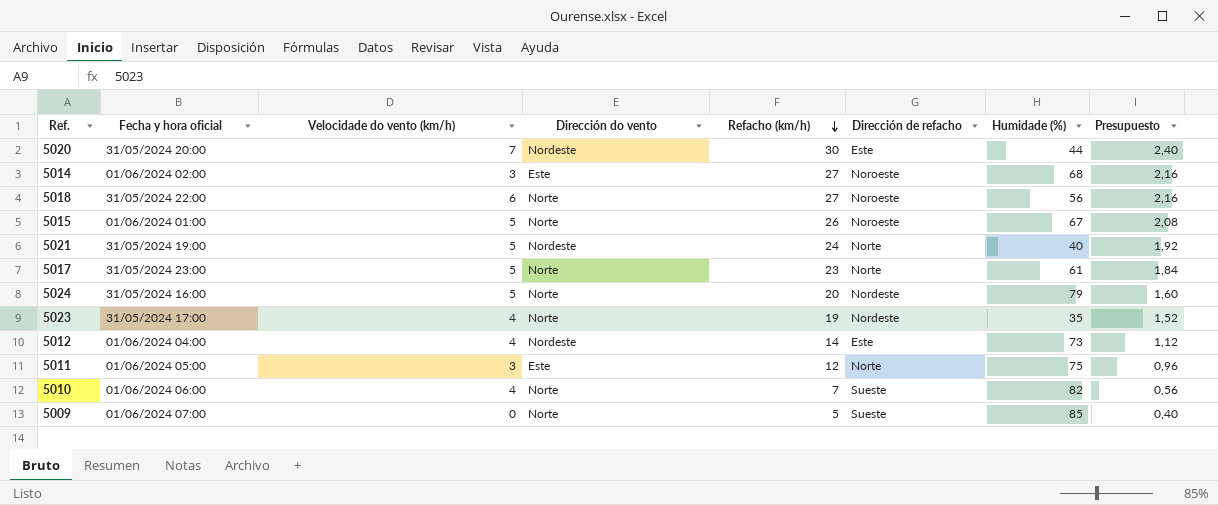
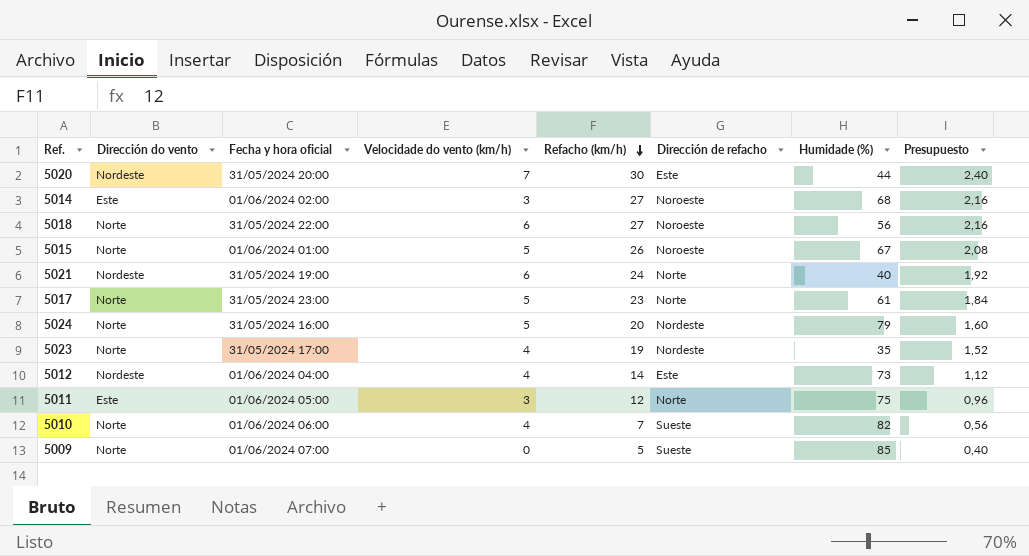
column Dirección do vento | position: 4 -> 2
5021 | Velocidade do vento (km/h): 5 -> 6

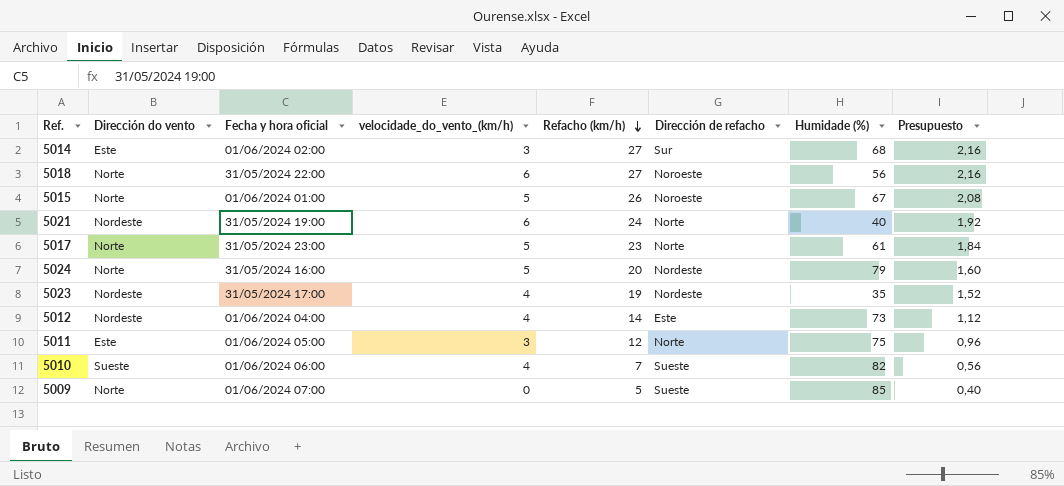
column name: Velocidade do vento (km/h) -> velocidade_do_vento_(km/h)
row 5020: Nordeste | 31/05/2024 20:00 | 7 | 30 | Este | 44 | 2,40 -> none
5014 | Dirección de refacho: Noroeste -> Sur
5023 | Dirección do vento: Norte -> Nordeste
5010 | Dirección do vento: Norte -> Sueste

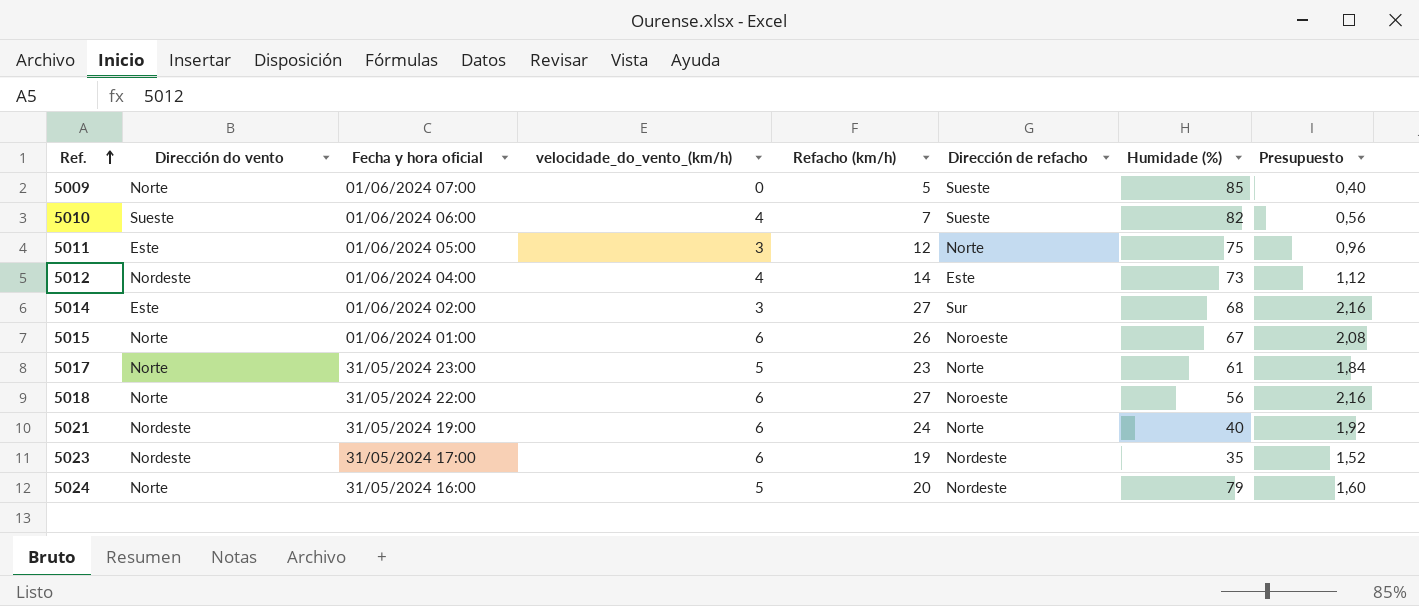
row order: Refacho (km/h) descending -> Ref. ascending
5015 | velocidade_do_vento_(km/h): 5 -> 6
5023 | velocidade_do_vento_(km/h): 4 -> 6

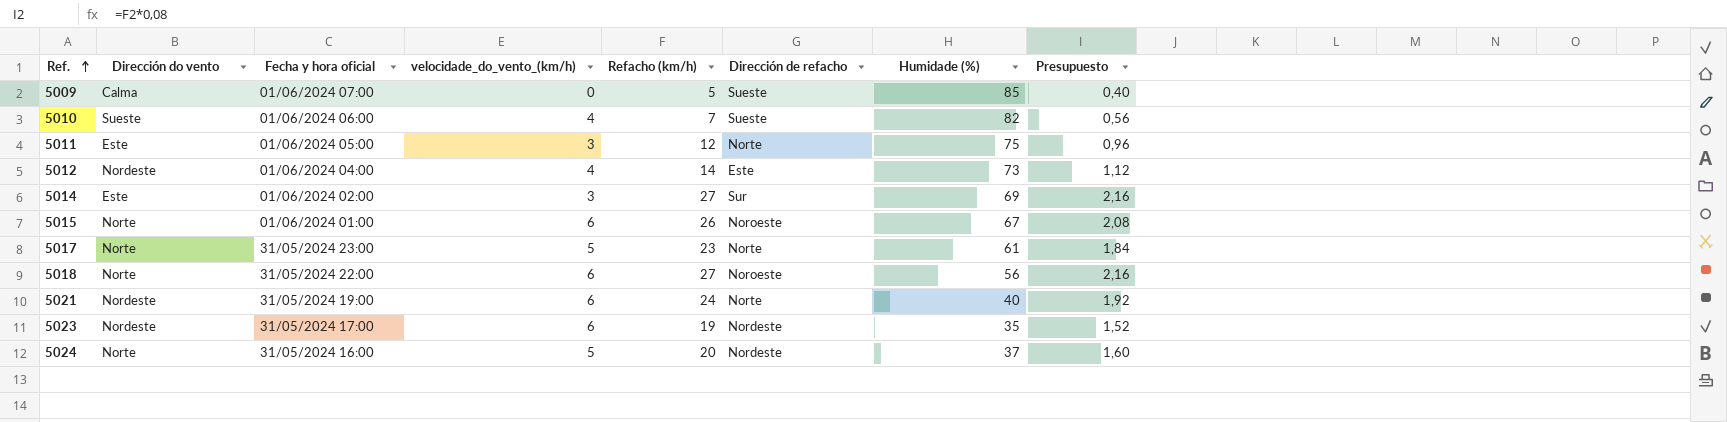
5009 | Dirección do vento: Norte -> Calma
5014 | Humidade (%): 68 -> 69
5024 | Humidade (%): 79 -> 37

